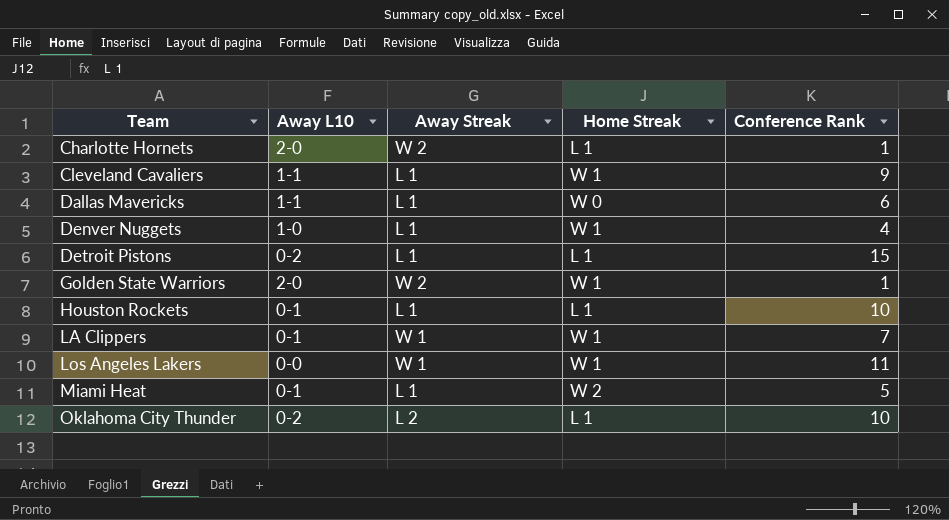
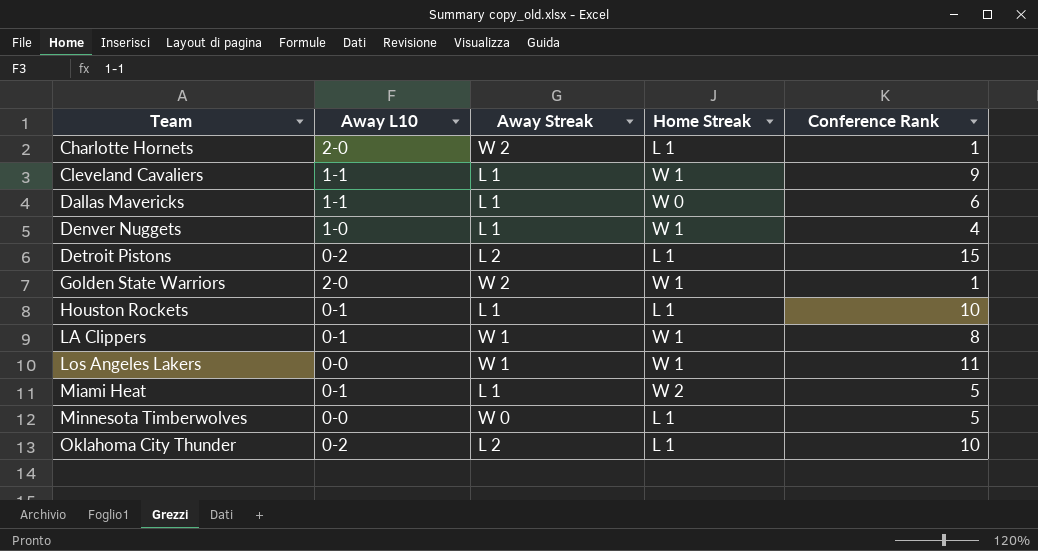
Detroit Pistons | Away Streak: L 1 -> L 2
LA Clippers | Conference Rank: 7 -> 8
row Minnesota Timberwolves: none -> 0-0 | W 0 | L 1 | 5

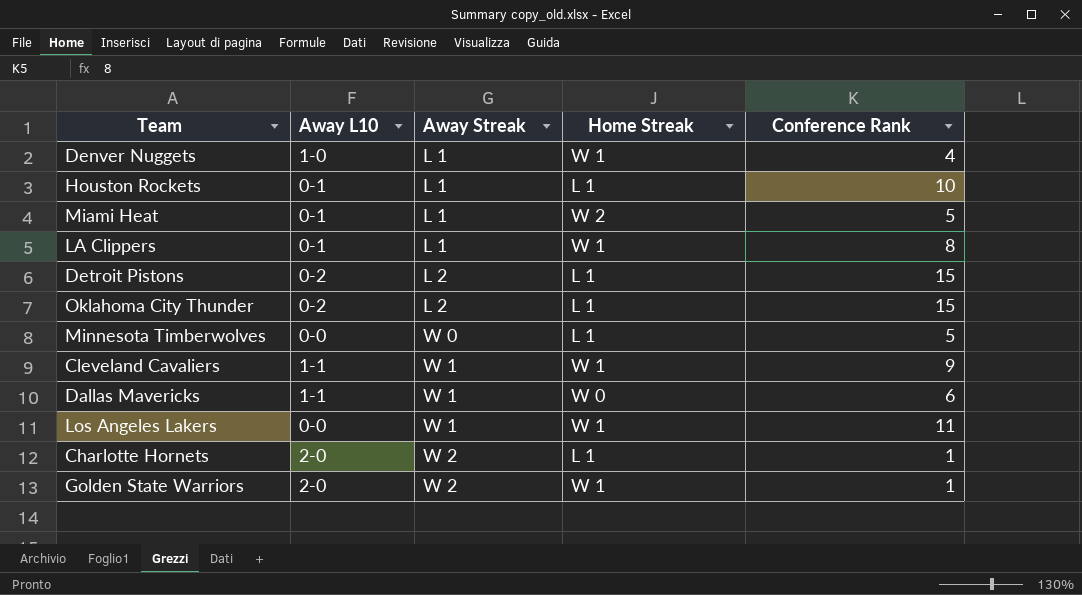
row order: Team ascending -> Away Streak ascending
LA Clippers | Away Streak: W 1 -> L 1
Oklahoma City Thunder | Conference Rank: 10 -> 15
Cleveland Cavaliers | Away Streak: L 1 -> W 1
Dallas Mavericks | Away Streak: L 1 -> W 1

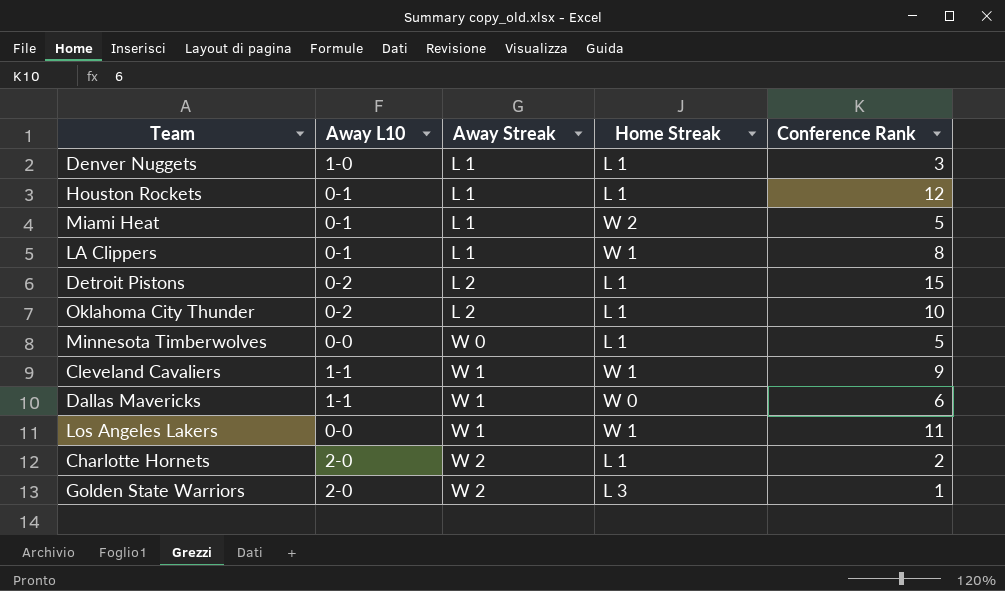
Denver Nuggets | Home Streak: W 1 -> L 1
Denver Nuggets | Conference Rank: 4 -> 3
Houston Rockets | Conference Rank: 10 -> 12
Oklahoma City Thunder | Conference Rank: 15 -> 10
Charlotte Hornets | Conference Rank: 1 -> 2
Golden State Warriors | Home Streak: W 1 -> L 3

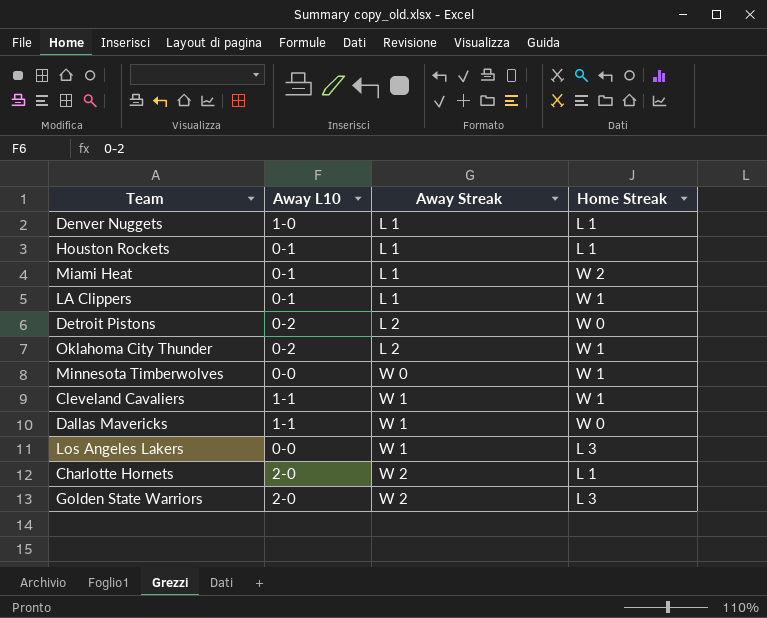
column Conference Rank | position: 5 -> none
Detroit Pistons | Home Streak: L 1 -> W 0
Oklahoma City Thunder | Home Streak: L 1 -> W 1
Minnesota Timberwolves | Home Streak: L 1 -> W 1
Los Angeles Lakers | Home Streak: W 1 -> L 3

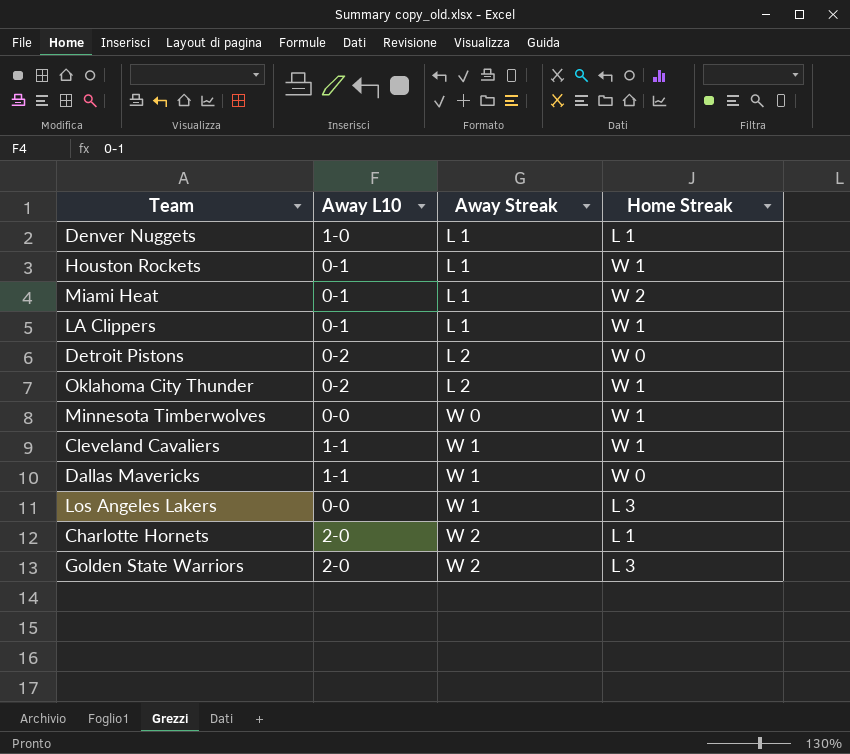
Houston Rockets | Home Streak: L 1 -> W 1

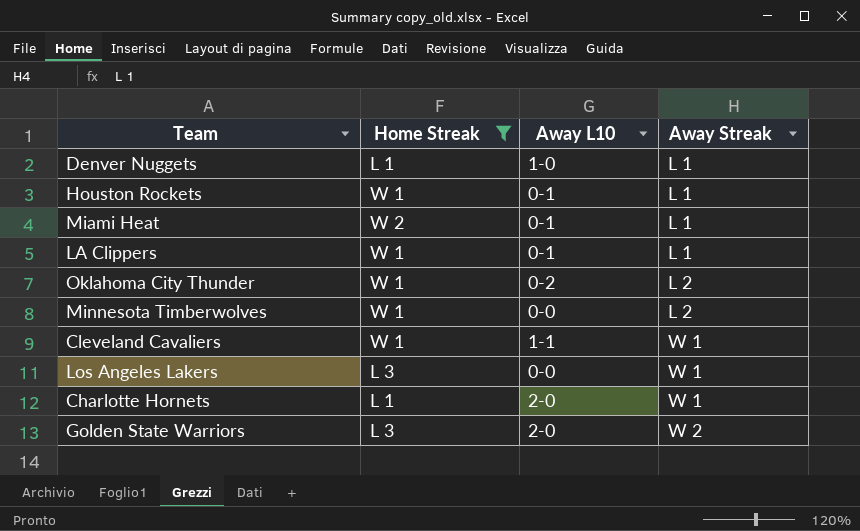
filter: none -> Home Streak != W 0
column Home Streak | position: 4 -> 2
Minnesota Timberwolves | Away Streak: W 0 -> L 2
Charlotte Hornets | Away Streak: W 2 -> W 1

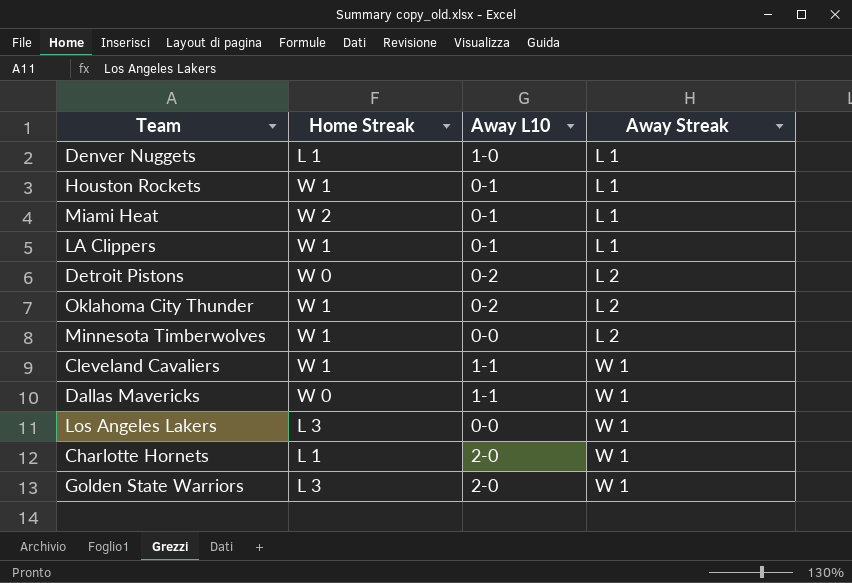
filter: Home Streak != W 0 -> none
Golden State Warriors | Away Streak: W 2 -> W 1

